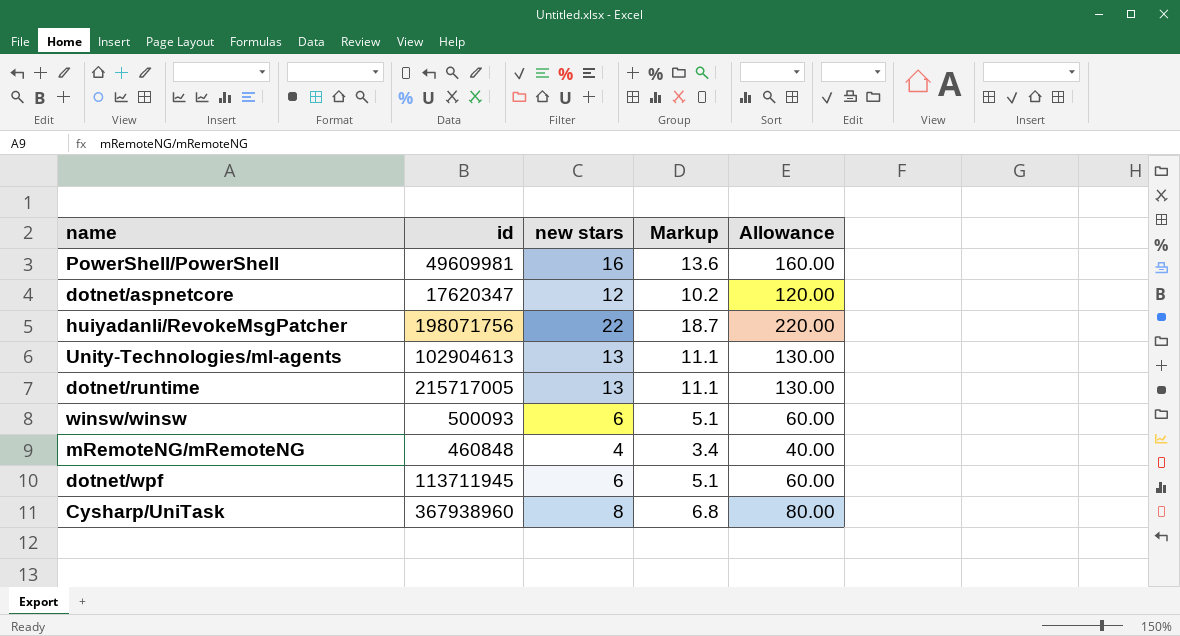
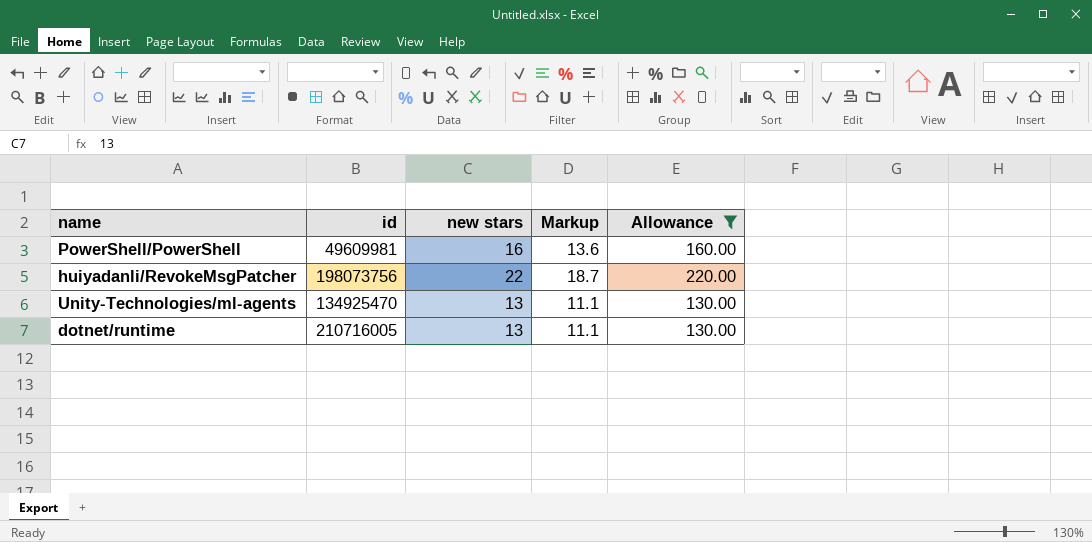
filter: none -> Allowance >= 130.00
huiyadanli/RevokeMsgPatcher | id: 198071756 -> 198073756
Unity-Technologies/ml-agents | id: 102904613 -> 134925470
dotnet/runtime | id: 215717005 -> 210716005

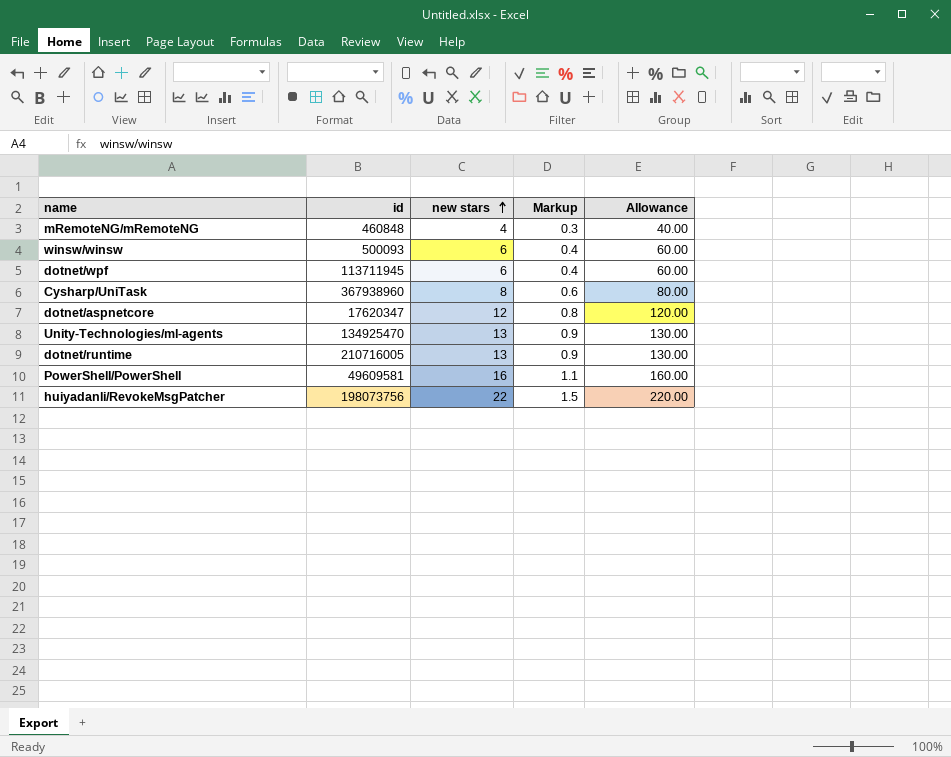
filter: Allowance >= 130.00 -> none
row order: none -> new stars ascending
column Markup | formula: [new stars] * 0.85 -> [new stars] * 0.07
PowerShell/PowerShell | id: 49609981 -> 49609581

